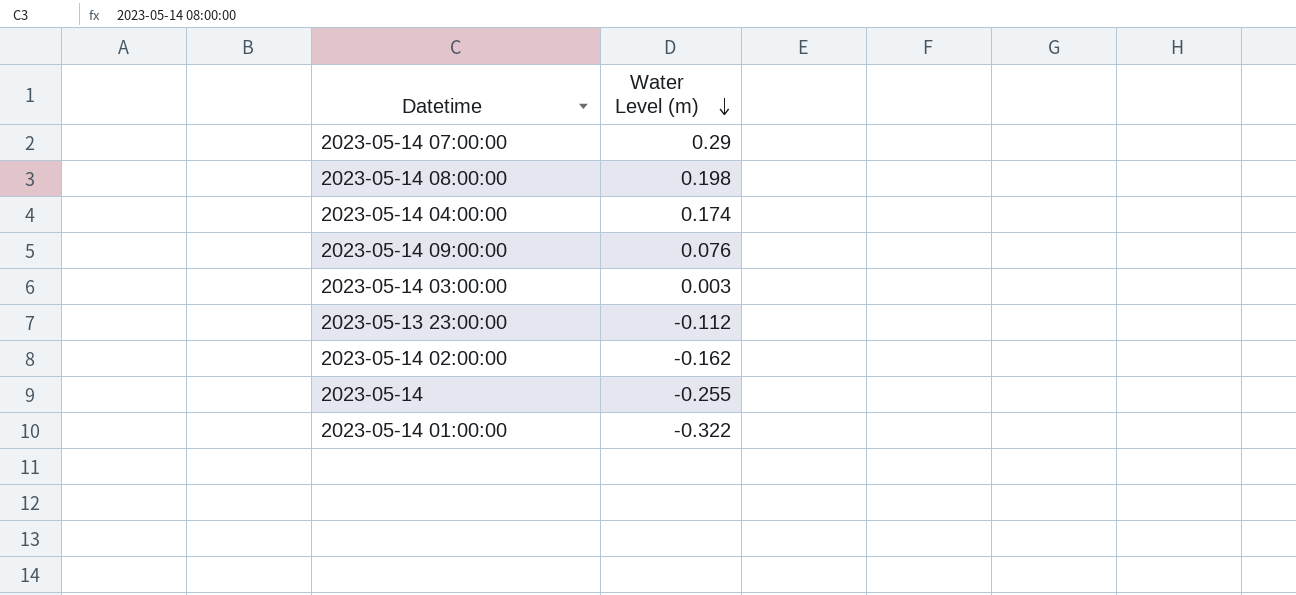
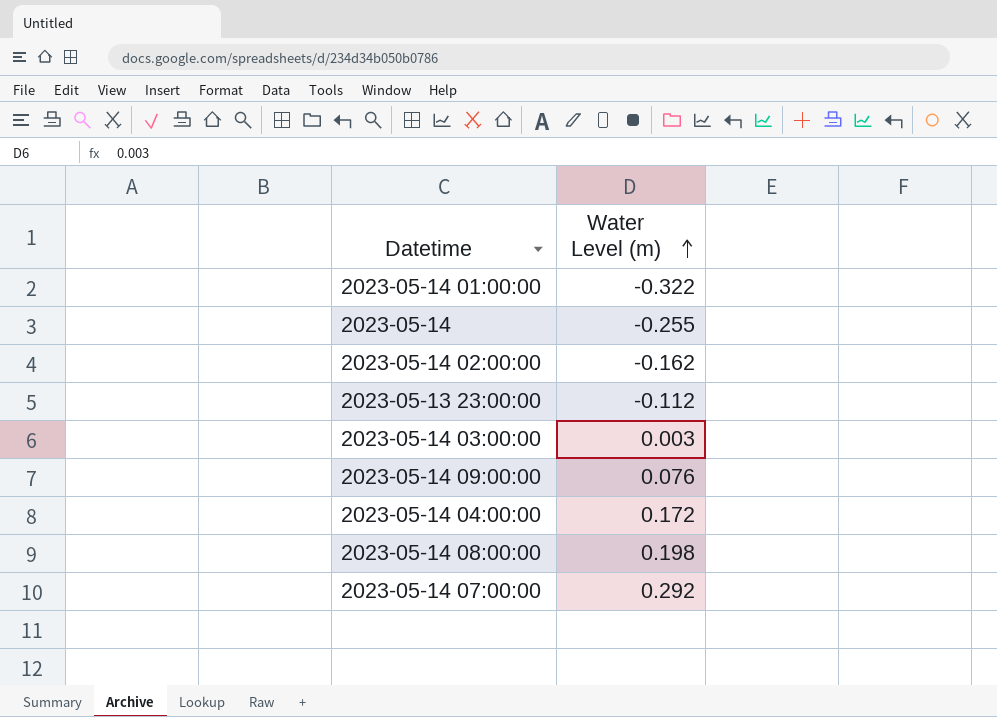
row order: Water Level (m) descending -> Water Level (m) ascending
2023-05-14 04:00:00 | Water Level (m): 0.174 -> 0.172
2023-05-14 07:00:00 | Water Level (m): 0.29 -> 0.292

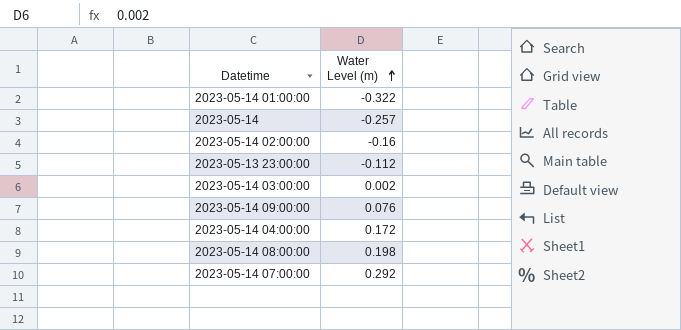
2023-05-14 | Water Level (m): -0.255 -> -0.257
2023-05-14 02:00:00 | Water Level (m): -0.162 -> -0.16
2023-05-14 03:00:00 | Water Level (m): 0.003 -> 0.002

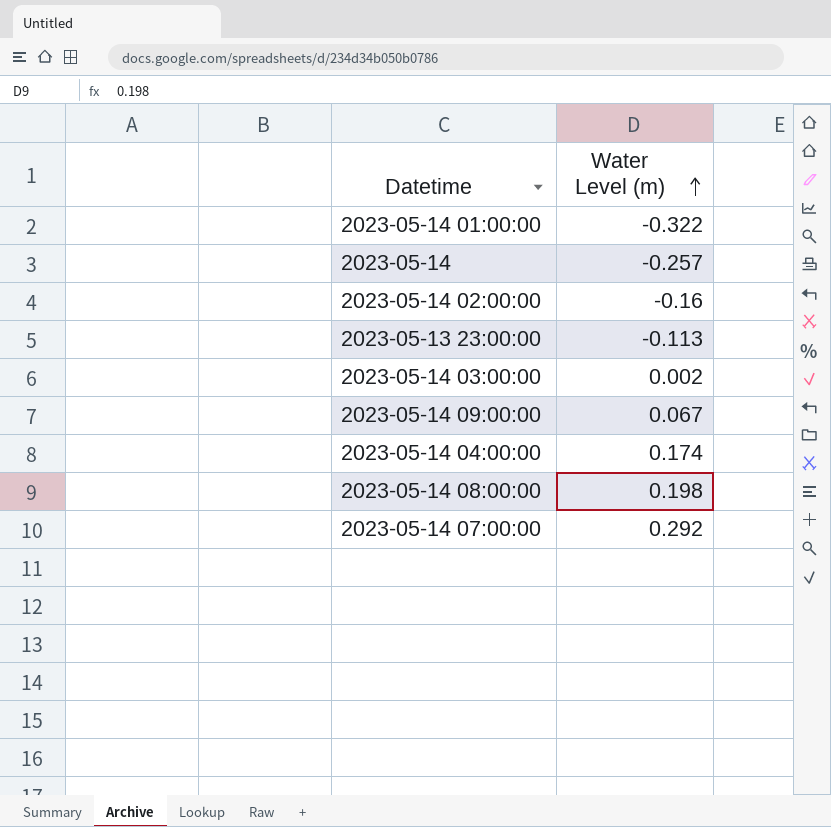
2023-05-13 23:00:00 | Water Level (m): -0.112 -> -0.113
2023-05-14 09:00:00 | Water Level (m): 0.076 -> 0.067
2023-05-14 04:00:00 | Water Level (m): 0.172 -> 0.174

